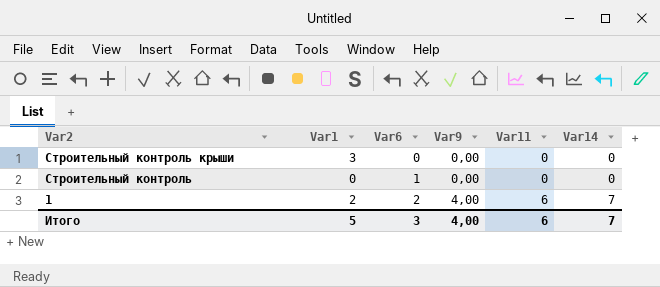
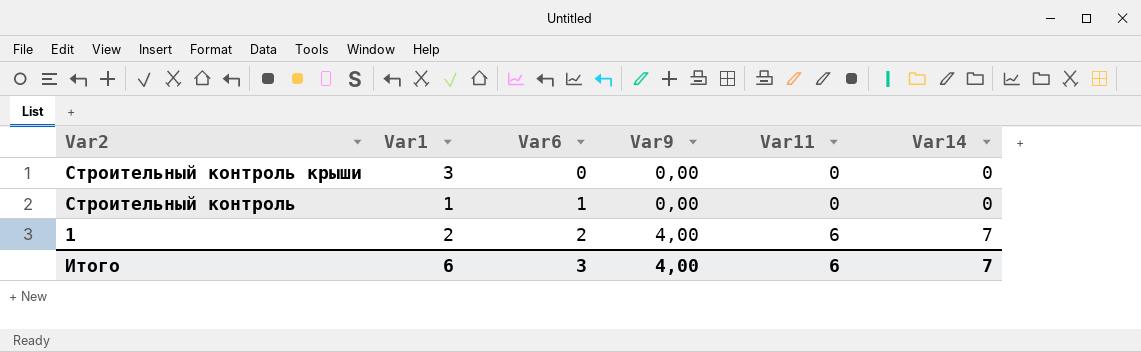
Строительный контроль | Var1: 0 -> 1
Итого | Var1: 5 -> 6

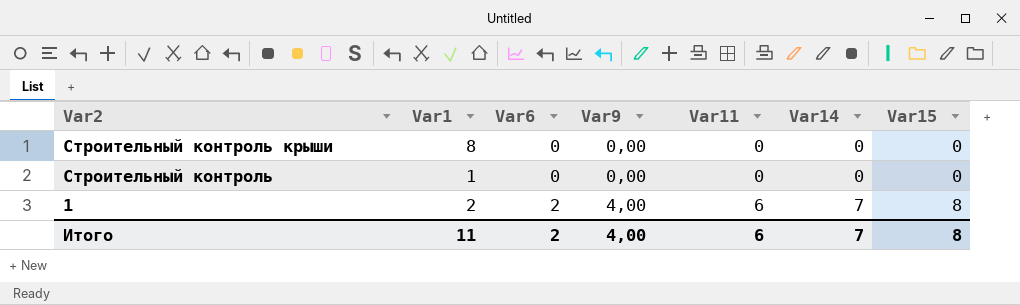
column Var15 | position: none -> 7
Строительный контроль крыши | Var1: 3 -> 8
Строительный контроль | Var6: 1 -> 0
Итого | Var1: 6 -> 11
Итого | Var6: 3 -> 2

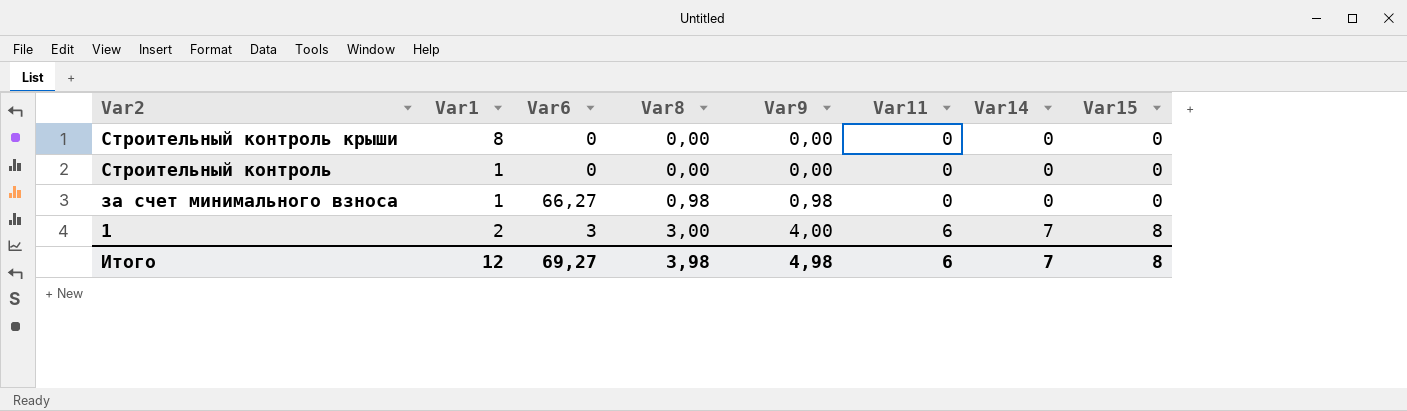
column Var8 | position: none -> 4
row за счет минимального взноса: none -> 1 | 66,27 | 0,98 | 0,98 | 0 | 0 | 0
1 | Var6: 2 -> 3
Итого | Var1: 11 -> 12
Итого | Var6: 2 -> 69,27
Итого | Var9: 4,00 -> 4,98

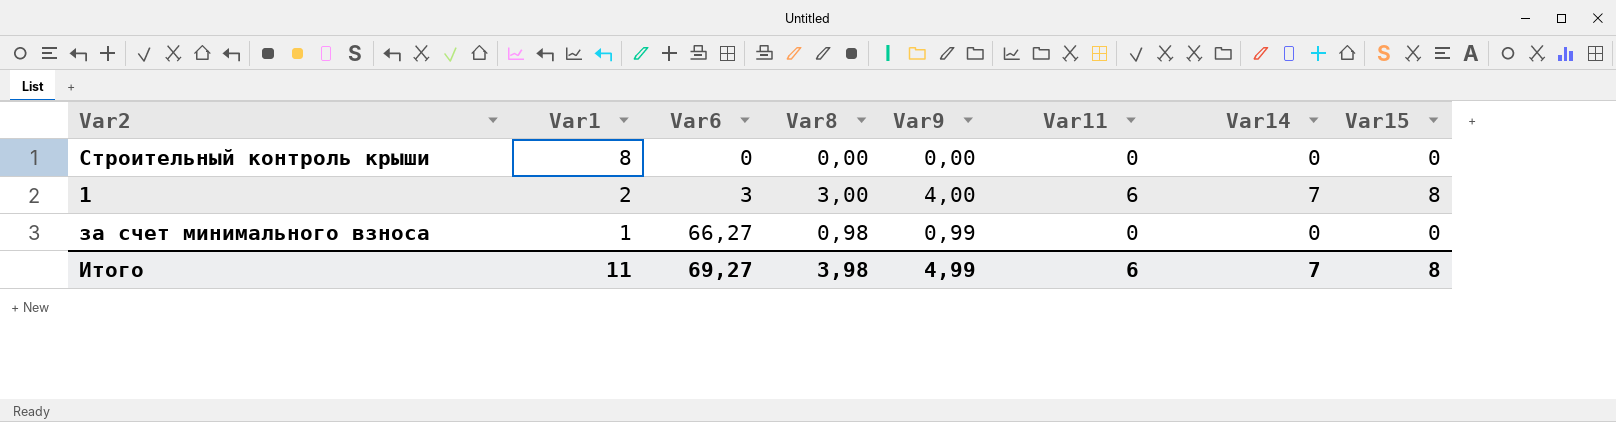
row order: Var2 descending -> Var1 descending
row Строительный контроль: 1 | 0 | 0,00 | 0,00 | 0 | 0 | 0 -> none
за счет минимального взноса | Var9: 0,98 -> 0,99
Итого | Var1: 12 -> 11
Итого | Var9: 4,98 -> 4,99

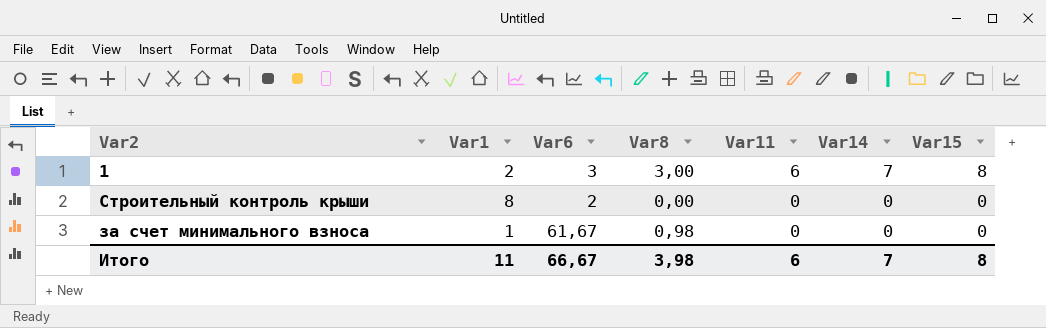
row order: Var1 descending -> Var11 descending
column Var9 | position: 5 -> none
Строительный контроль крыши | Var6: 0 -> 2
за счет минимального взноса | Var6: 66,27 -> 61,67
Итого | Var6: 69,27 -> 66,67

